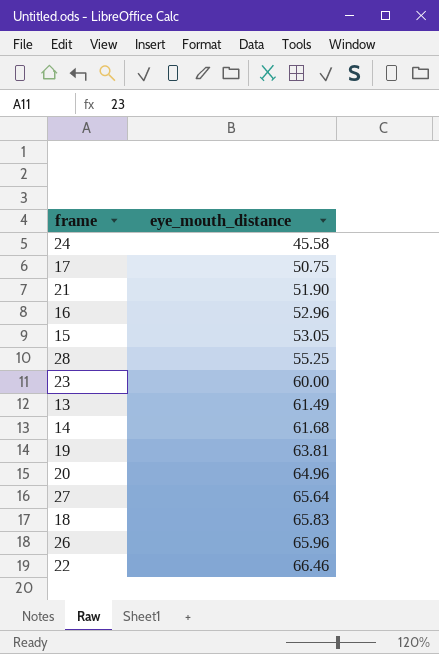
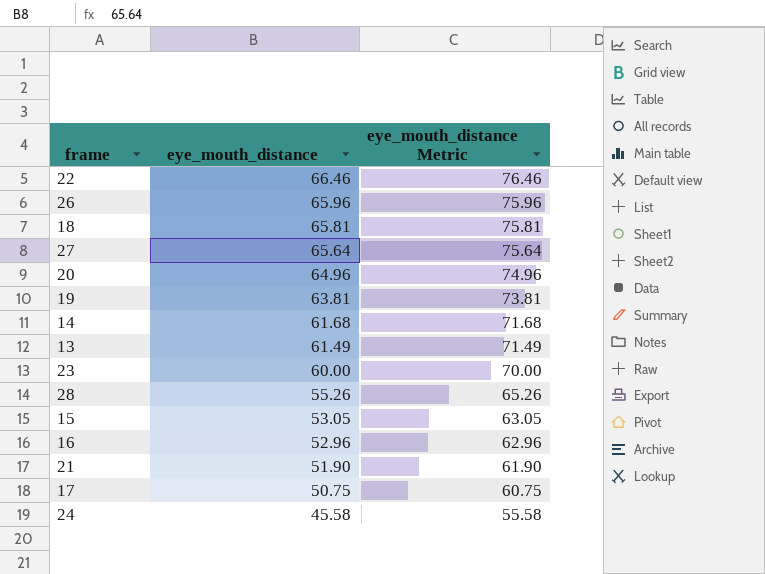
row order: eye_mouth_distance ascending -> eye_mouth_distance descending
column eye_mouth_distance Metric | formula: none -> [eye_mouth_distance] + 10
18 | eye_mouth_distance: 65.83 -> 65.81
28 | eye_mouth_distance: 55.25 -> 55.26

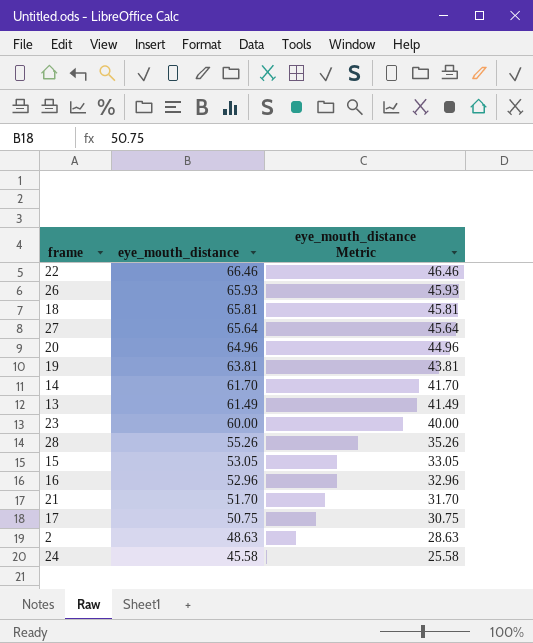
column eye_mouth_distance Metric | formula: [eye_mouth_distance] + 10 -> [eye_mouth_distance] - 20
26 | eye_mouth_distance: 65.96 -> 65.93
14 | eye_mouth_distance: 61.68 -> 61.70
21 | eye_mouth_distance: 51.90 -> 51.70
row 2: none -> 48.63 | 28.63

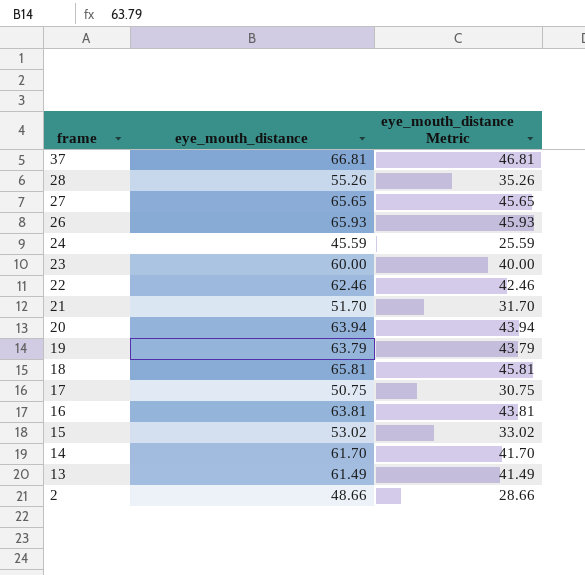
row order: eye_mouth_distance descending -> frame descending
row 37: none -> 66.81 | 46.81
27 | eye_mouth_distance: 65.64 -> 65.65
27 | eye_mouth_distance Metric: 45.64 -> 45.65
24 | eye_mouth_distance: 45.58 -> 45.59
24 | eye_mouth_distance Metric: 25.58 -> 25.59
22 | eye_mouth_distance: 66.46 -> 62.46
22 | eye_mouth_distance Metric: 46.46 -> 42.46
20 | eye_mouth_distance: 64.96 -> 63.94
20 | eye_mouth_distance Metric: 44.96 -> 43.94
19 | eye_mouth_distance: 63.81 -> 63.79
19 | eye_mouth_distance Metric: 43.81 -> 43.79
16 | eye_mouth_distance: 52.96 -> 63.81
16 | eye_mouth_distance Metric: 32.96 -> 43.81
15 | eye_mouth_distance: 53.05 -> 53.02
15 | eye_mouth_distance Metric: 33.05 -> 33.02
2 | eye_mouth_distance: 48.63 -> 48.66
2 | eye_mouth_distance Metric: 28.63 -> 28.66

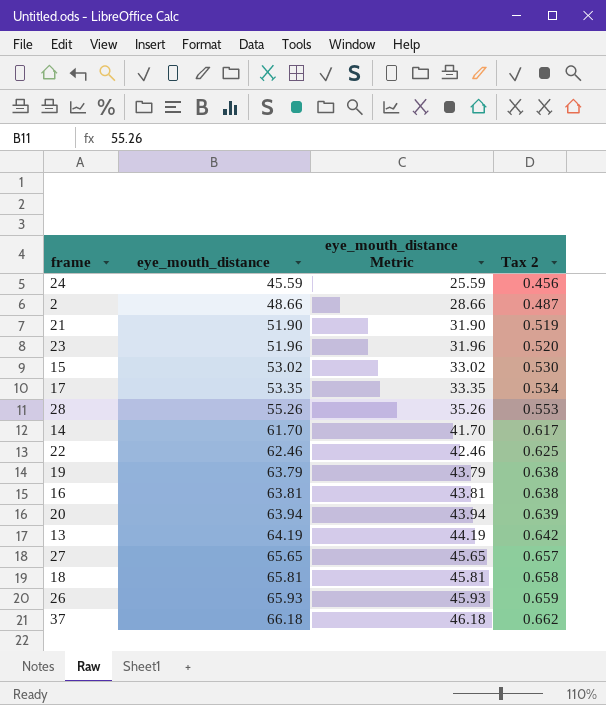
row order: frame descending -> eye_mouth_distance ascending
column Tax 2 | formula: none -> [eye_mouth_distance] * 0.01
21 | eye_mouth_distance: 51.70 -> 51.90
21 | eye_mouth_distance Metric: 31.70 -> 31.90
23 | eye_mouth_distance: 60.00 -> 51.96
23 | eye_mouth_distance Metric: 40.00 -> 31.96
17 | eye_mouth_distance: 50.75 -> 53.35
17 | eye_mouth_distance Metric: 30.75 -> 33.35
13 | eye_mouth_distance: 61.49 -> 64.19
13 | eye_mouth_distance Metric: 41.49 -> 44.19
37 | eye_mouth_distance: 66.81 -> 66.18
37 | eye_mouth_distance Metric: 46.81 -> 46.18

